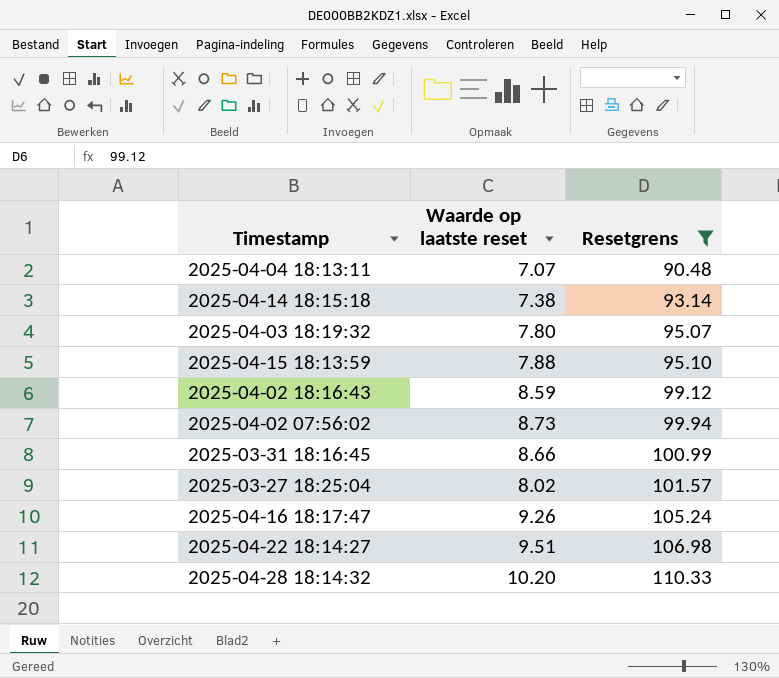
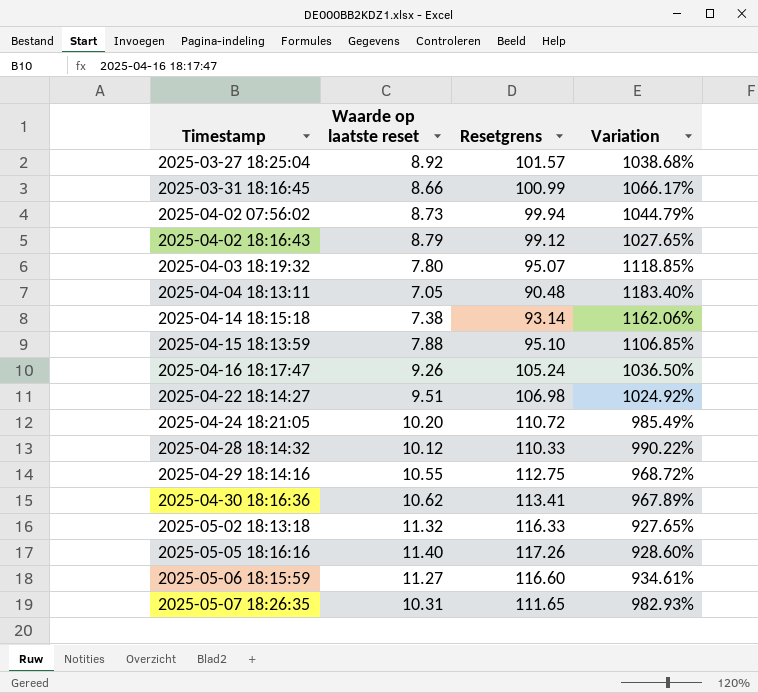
filter: Resetgrens <= 110.33 -> none
row order: Resetgrens ascending -> Timestamp ascending
column Variation | formula: none -> ([Resetgrens] - [Waarde op laatste reset]) / [Waarde op laatste reset]
2025-03-27 18:25:04 | Waarde op laatste reset: 8.02 -> 8.92
2025-04-02 18:16:43 | Waarde op laatste reset: 8.59 -> 8.79
2025-04-04 18:13:11 | Waarde op laatste reset: 7.07 -> 7.05
2025-04-28 18:14:32 | Waarde op laatste reset: 10.20 -> 10.12

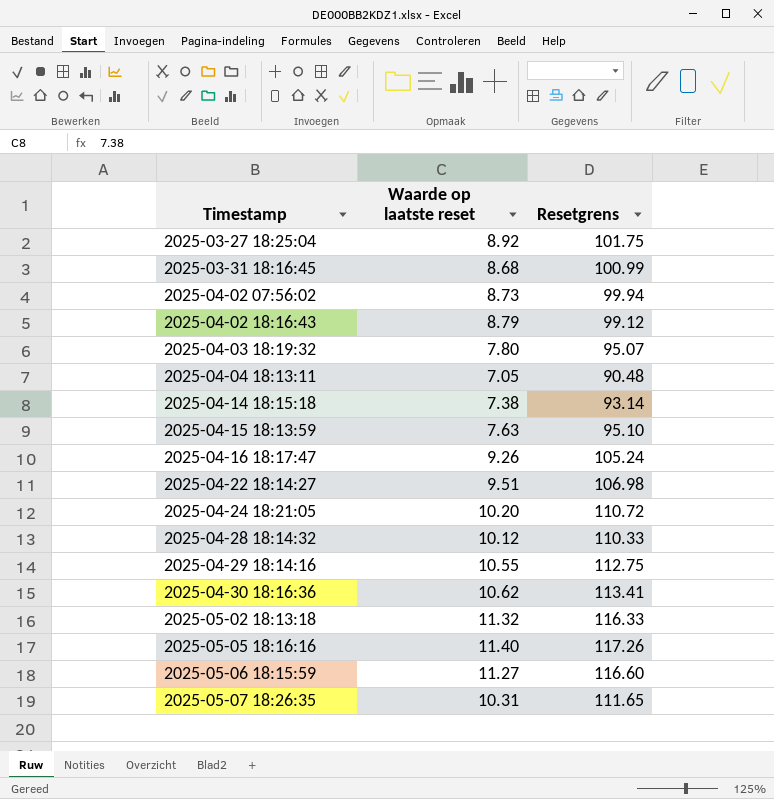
column Variation | formula: ([Resetgrens] - [Waarde op laatste reset]) / [Waarde op laatste reset] -> none
2025-03-27 18:25:04 | Resetgrens: 101.57 -> 101.75
2025-03-31 18:16:45 | Waarde op laatste reset: 8.66 -> 8.68
2025-04-15 18:13:59 | Waarde op laatste reset: 7.88 -> 7.63

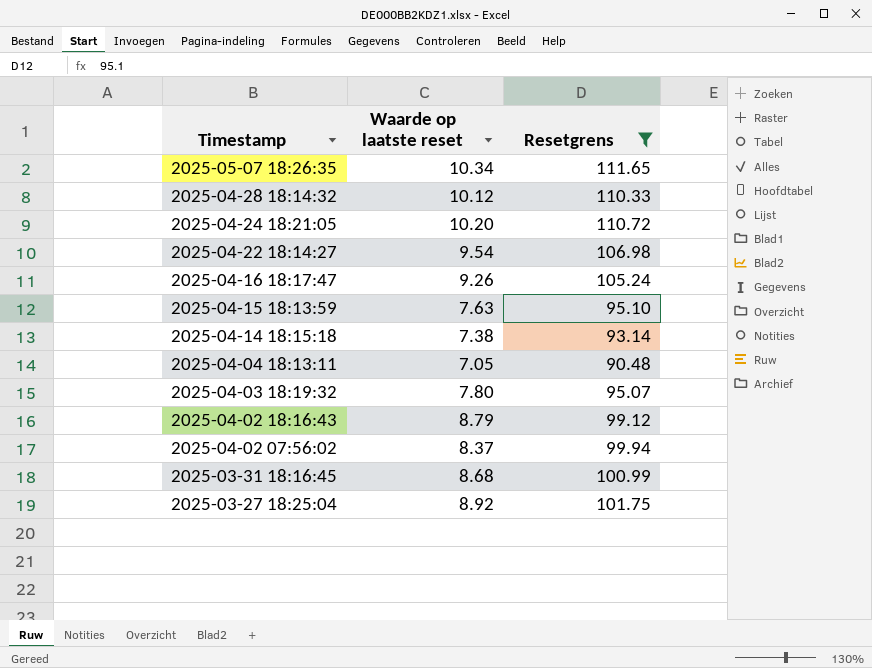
filter: none -> Resetgrens <= 111.65
row order: Timestamp ascending -> Timestamp descending
2025-05-07 18:26:35 | Waarde op laatste reset: 10.31 -> 10.34
2025-04-22 18:14:27 | Waarde op laatste reset: 9.51 -> 9.54
2025-04-02 07:56:02 | Waarde op laatste reset: 8.73 -> 8.37

